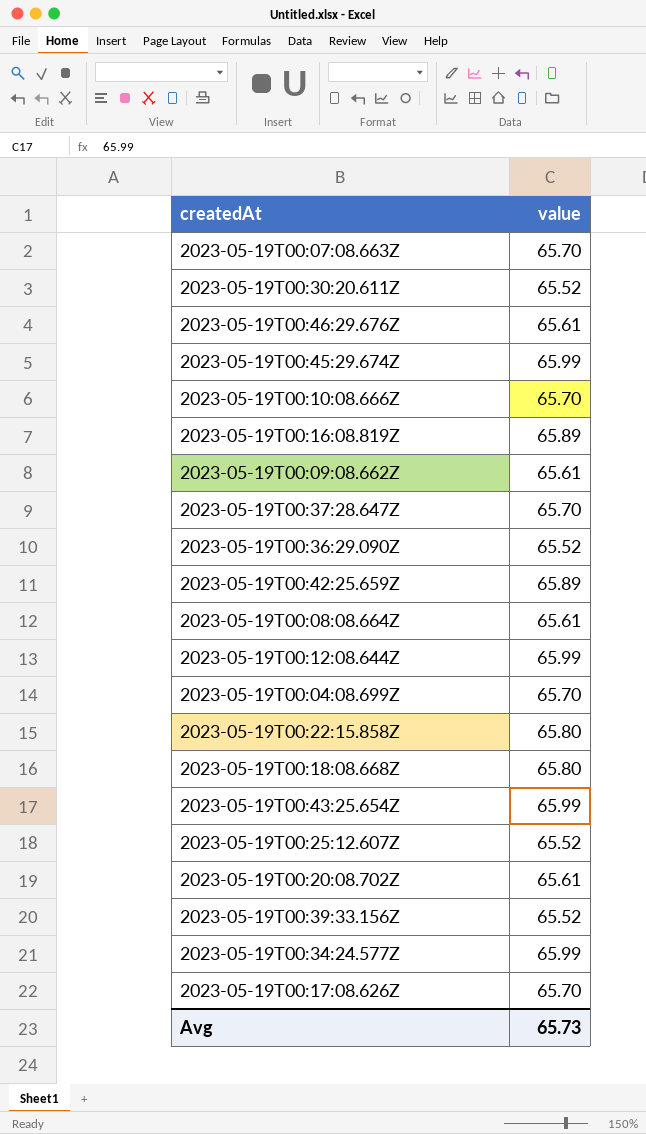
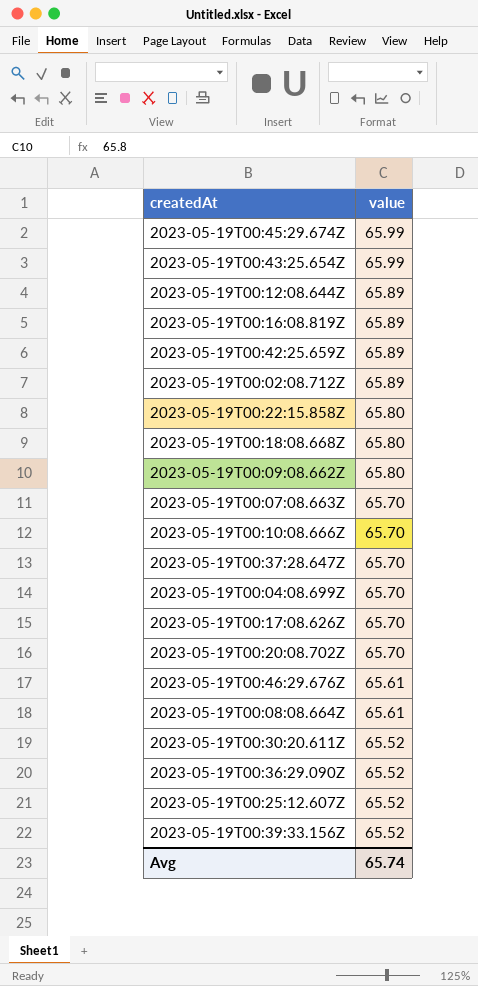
row order: none -> value descending
row 2023-05-19T00:34:24.577Z: 65.99 -> none
2023-05-19T00:12:08.644Z | value: 65.99 -> 65.89
row 2023-05-19T00:02:08.712Z: none -> 65.89
2023-05-19T00:09:08.662Z | value: 65.61 -> 65.80
2023-05-19T00:20:08.702Z | value: 65.61 -> 65.70
Avg | value: 65.73 -> 65.74

